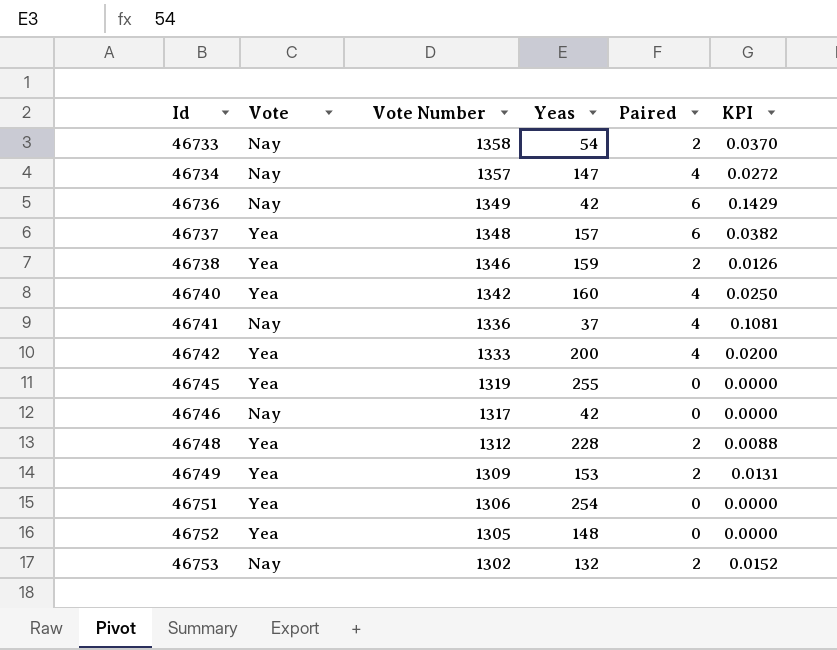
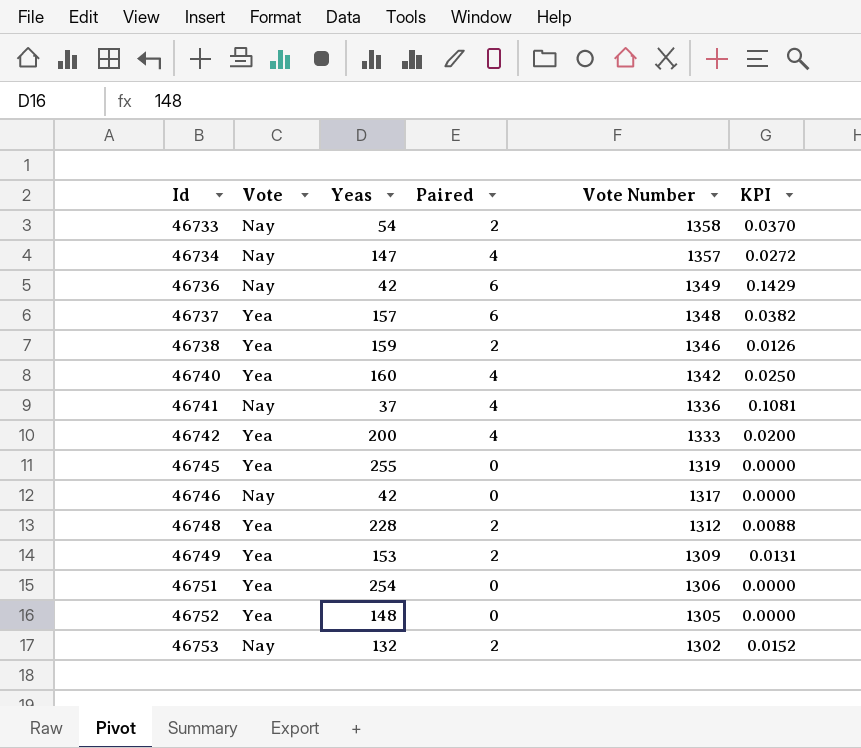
column Vote Number | position: 3 -> 5

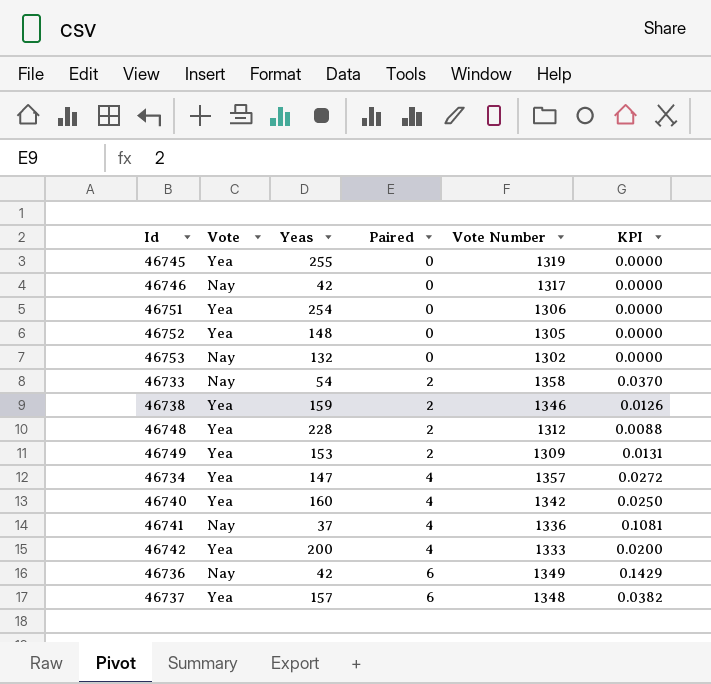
row order: Id ascending -> Paired ascending
46753 | Paired: 2 -> 0
46753 | KPI: 0.0152 -> 0.0000
46734 | Vote: Nay -> Yea

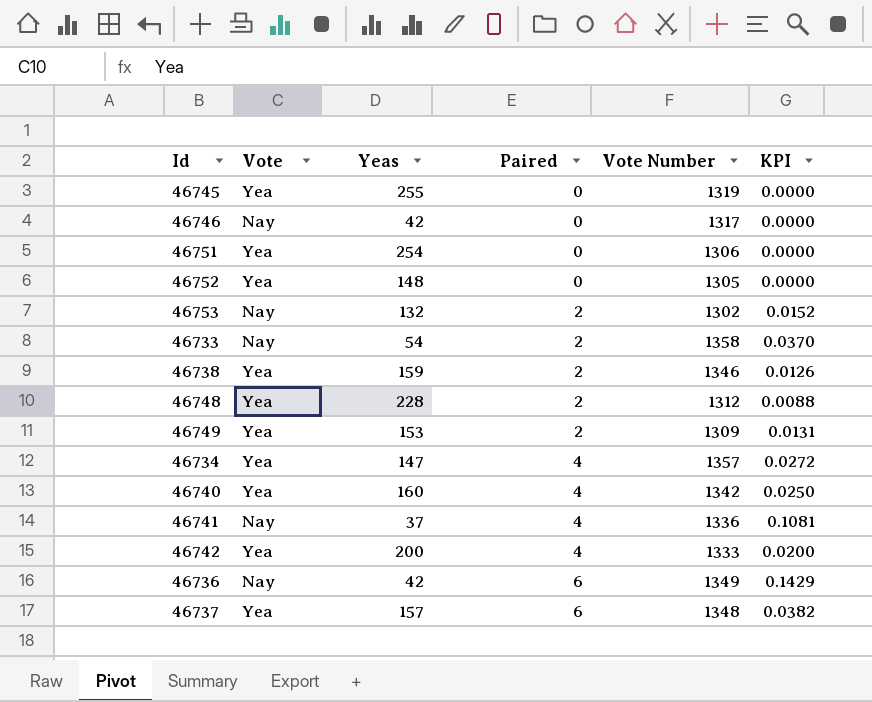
46753 | Paired: 0 -> 2
46753 | KPI: 0.0000 -> 0.0152

